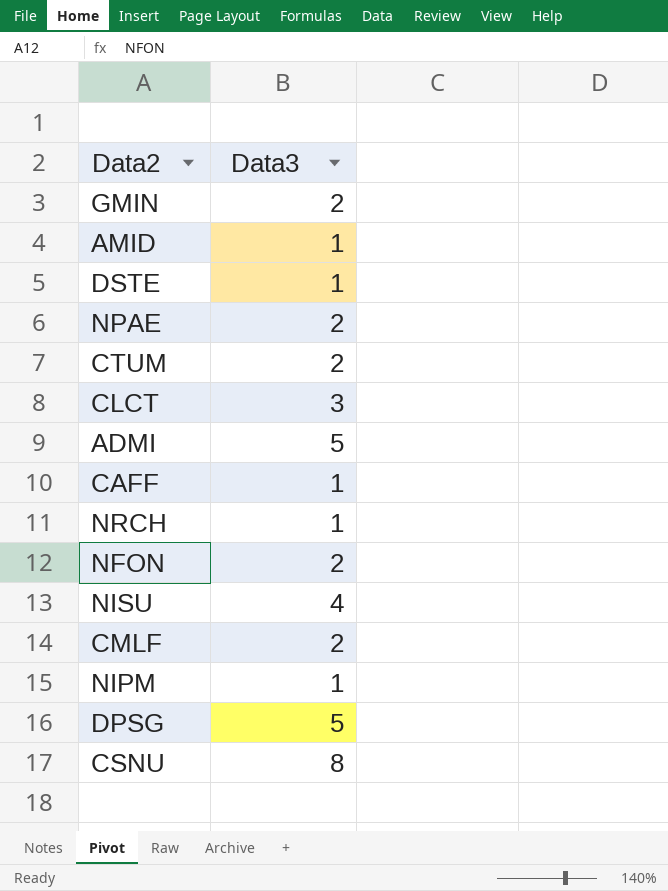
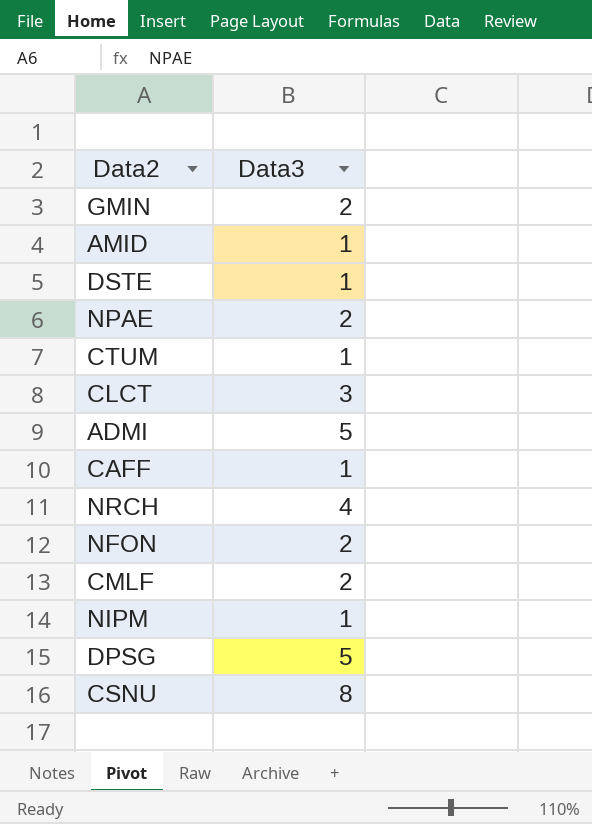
row NISU: 4 -> none
CTUM | Data3: 2 -> 1
NRCH | Data3: 1 -> 4

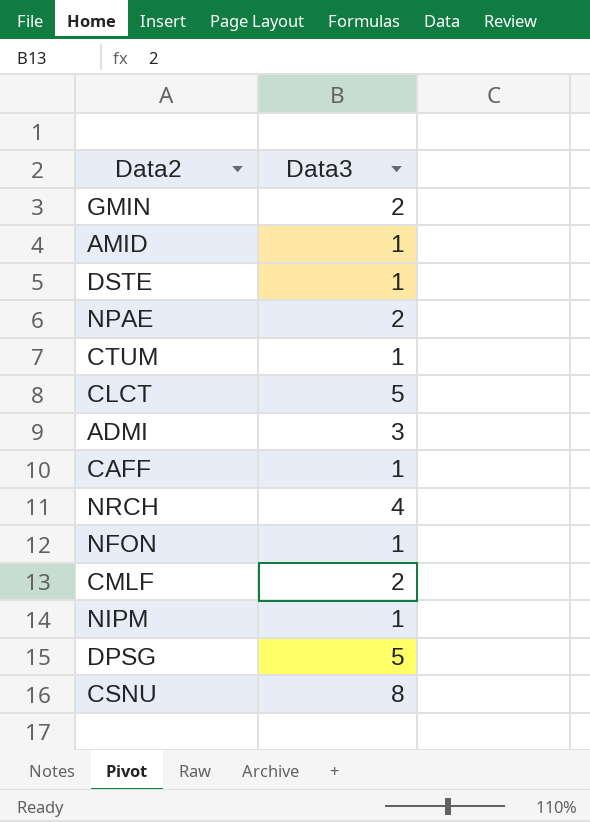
CLCT | Data3: 3 -> 5
ADMI | Data3: 5 -> 3
NFON | Data3: 2 -> 1

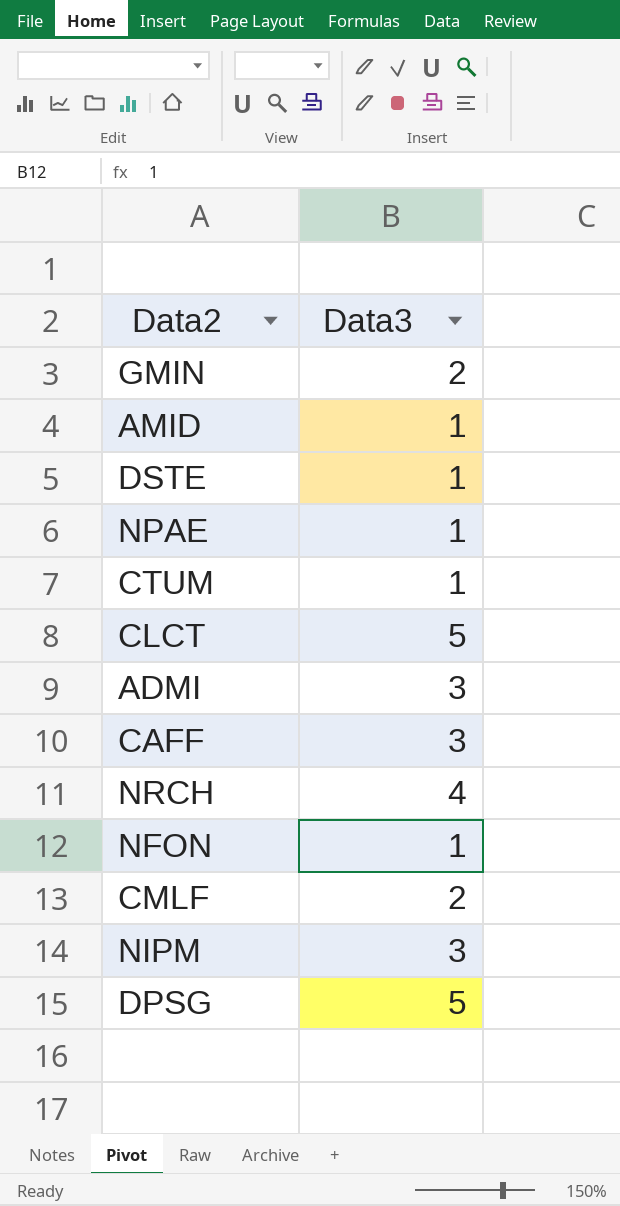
row CSNU: 8 -> none
NPAE | Data3: 2 -> 1
CAFF | Data3: 1 -> 3
NIPM | Data3: 1 -> 3

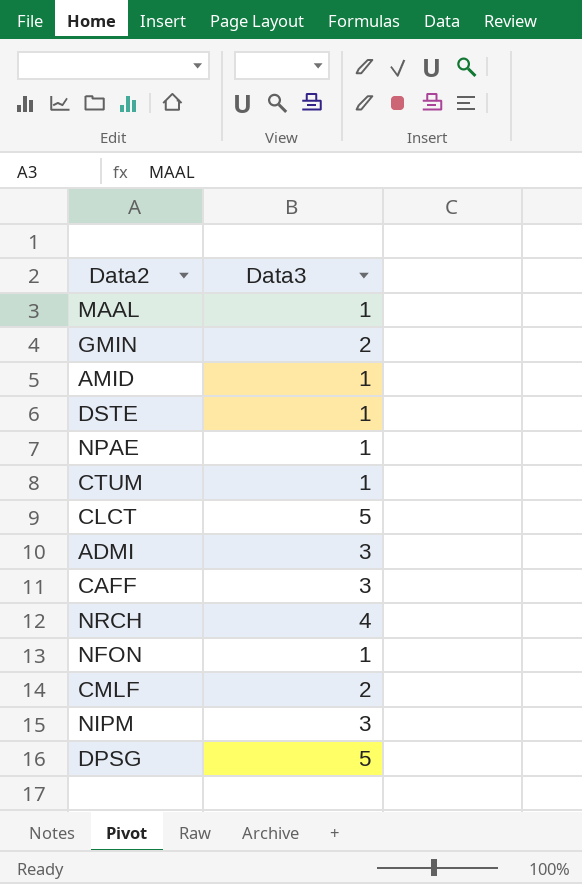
row MAAL: none -> 1

